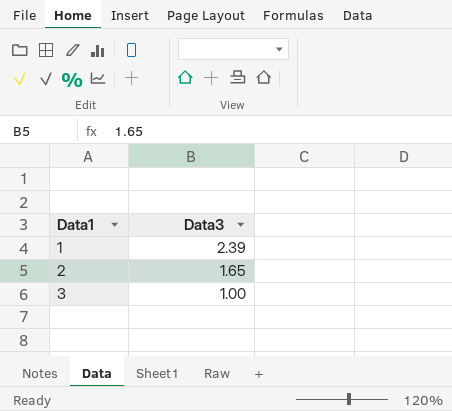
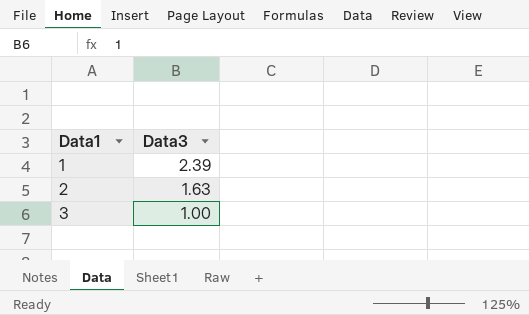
2 | Data3: 1.65 -> 1.63

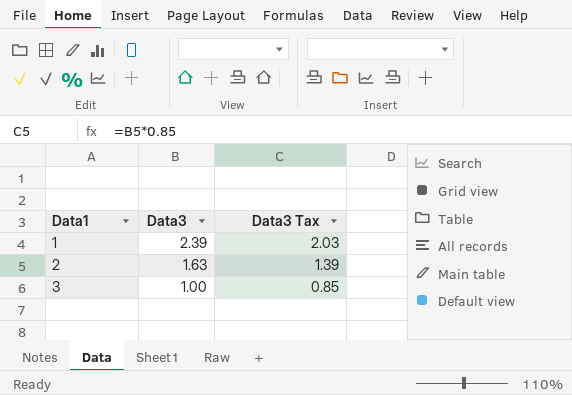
column Data3 Tax | formula: none -> [Data3] * 0.85

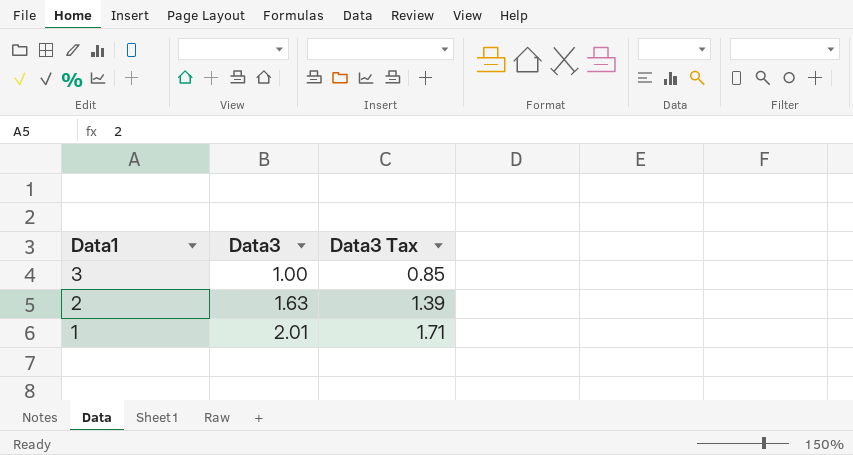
row order: Data1 ascending -> Data1 descending
1 | Data3: 2.39 -> 2.01
1 | Data3 Tax: 2.03 -> 1.71

